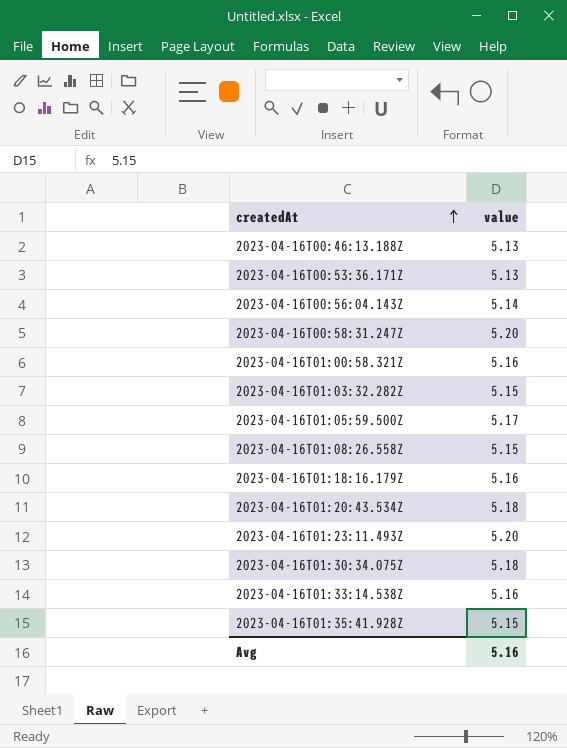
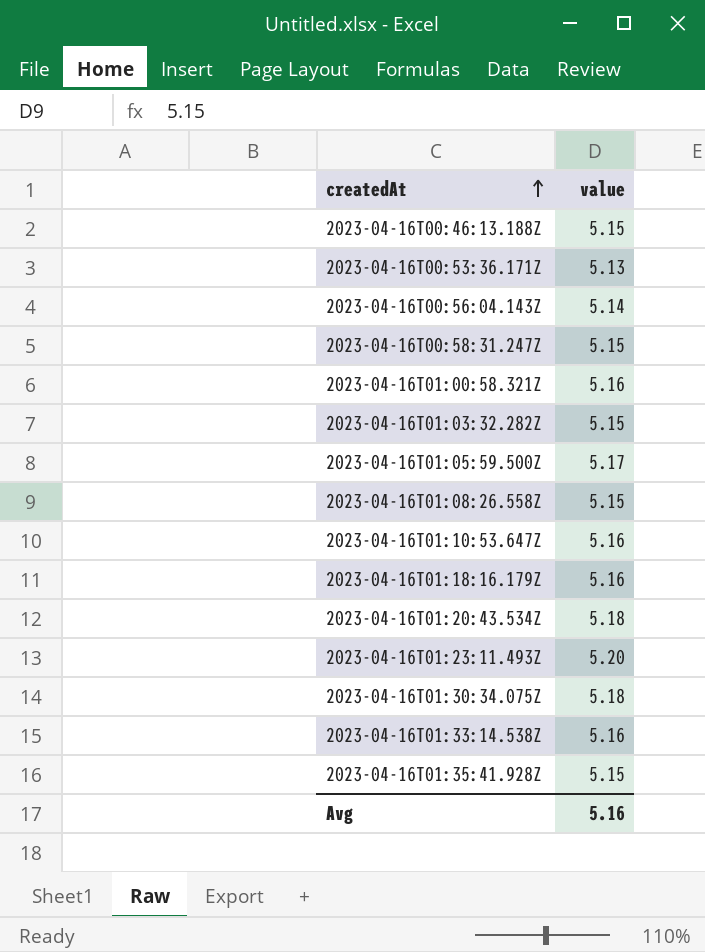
2023-04-16T00:46:13.188Z | value: 5.13 -> 5.15
2023-04-16T00:58:31.247Z | value: 5.20 -> 5.15
row 2023-04-16T01:10:53.647Z: none -> 5.16

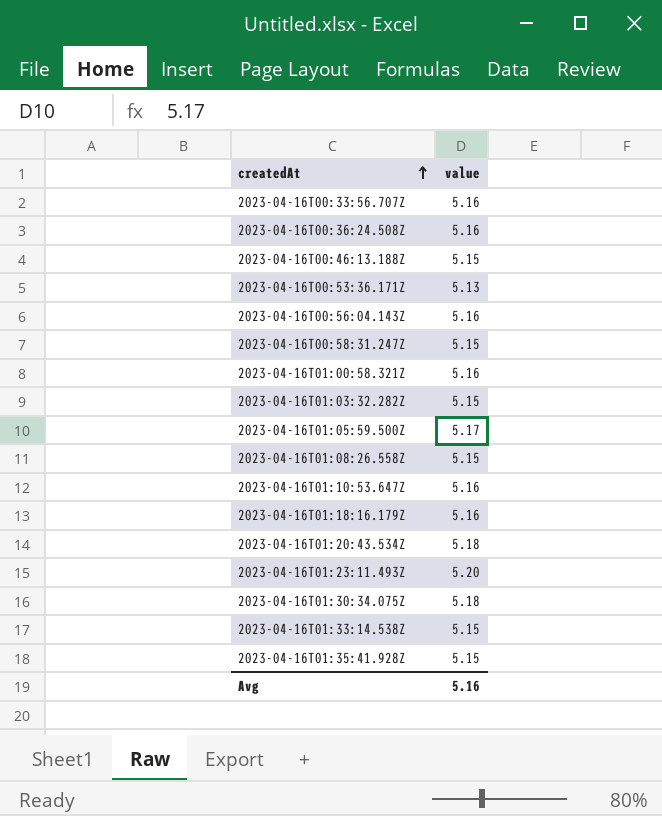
row 2023-04-16T00:33:56.707Z: none -> 5.16
row 2023-04-16T00:36:24.508Z: none -> 5.16
2023-04-16T00:56:04.143Z | value: 5.14 -> 5.16
2023-04-16T01:33:14.538Z | value: 5.16 -> 5.15

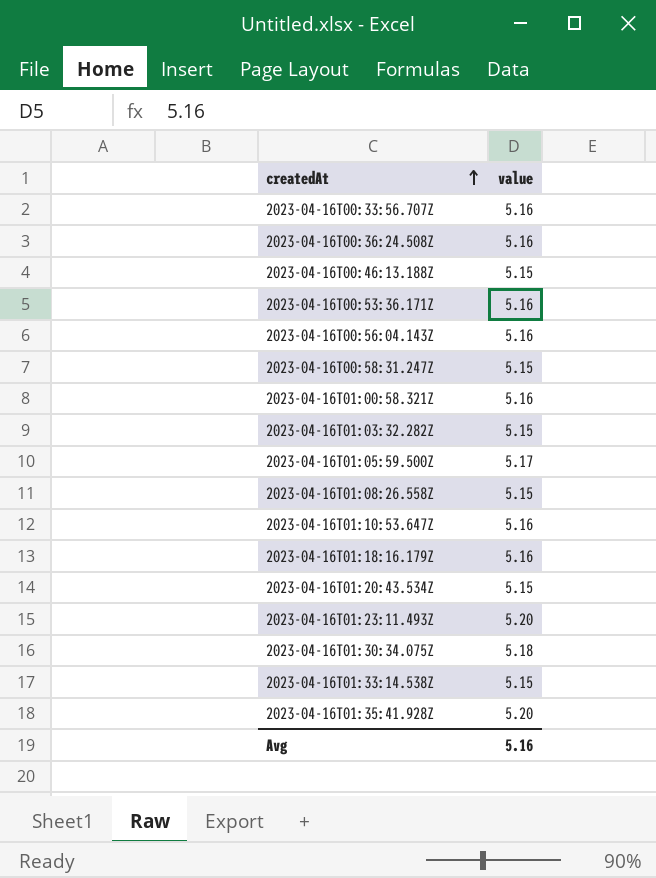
2023-04-16T00:53:36.171Z | value: 5.13 -> 5.16
2023-04-16T01:20:43.534Z | value: 5.18 -> 5.15
2023-04-16T01:35:41.928Z | value: 5.15 -> 5.20

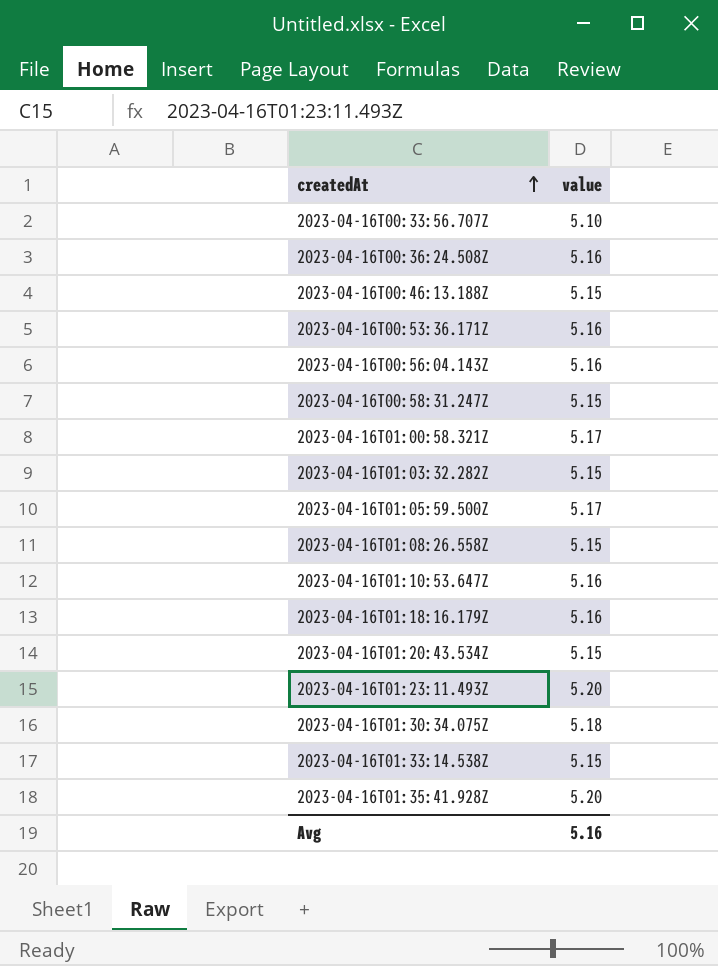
2023-04-16T00:33:56.707Z | value: 5.16 -> 5.10
2023-04-16T01:00:58.321Z | value: 5.16 -> 5.17

